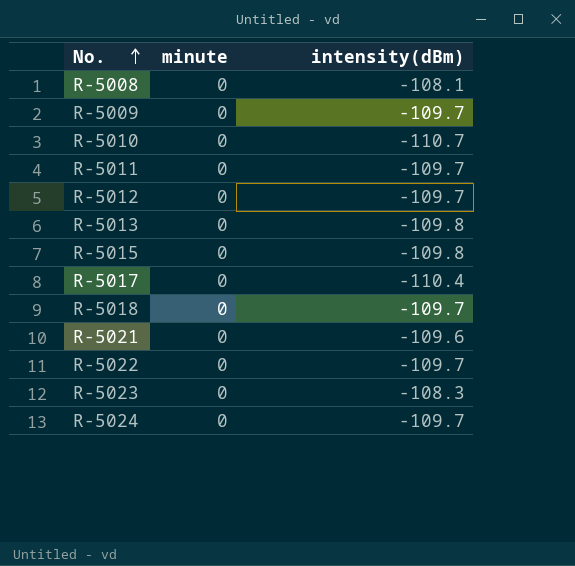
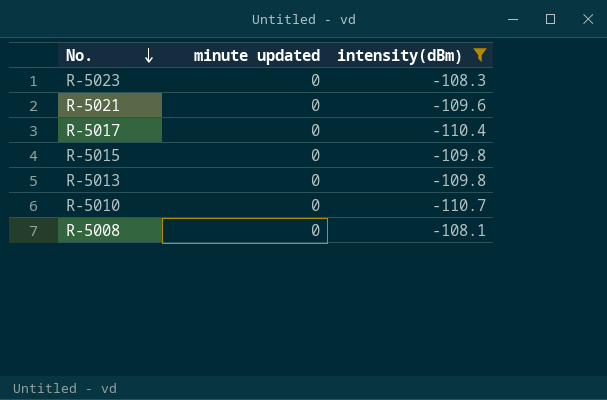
filter: none -> intensity(dBm) != -109.7
row order: No. ascending -> No. descending
column name: minute -> minute updated

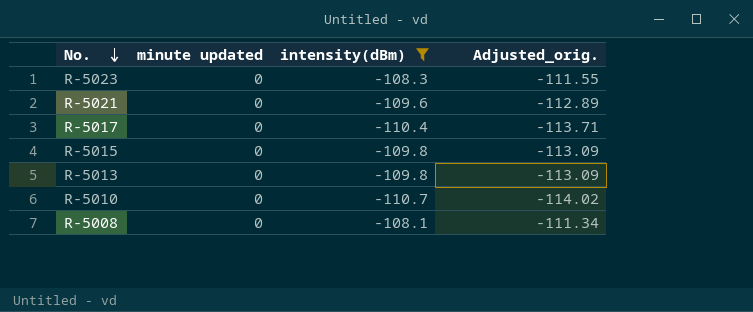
column Adjusted_orig. | formula: none -> [intensity(dBm)] * 1.03

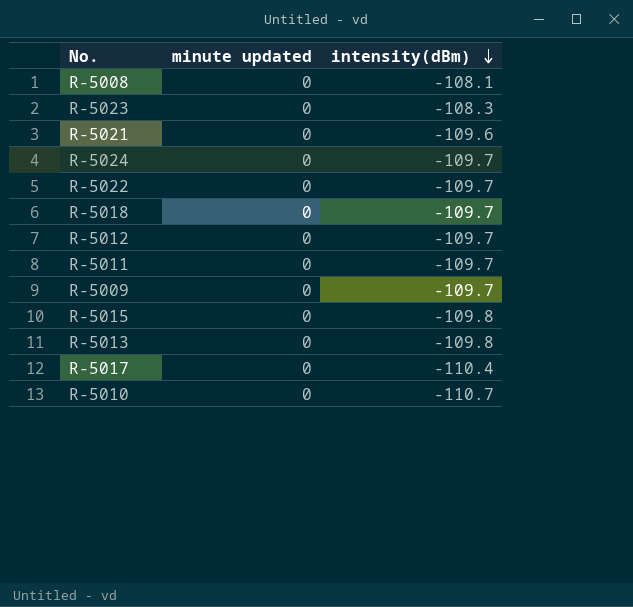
filter: intensity(dBm) != -109.7 -> none
row order: No. descending -> intensity(dBm) descending
column Adjusted_orig. | formula: [intensity(dBm)] * 1.03 -> none

